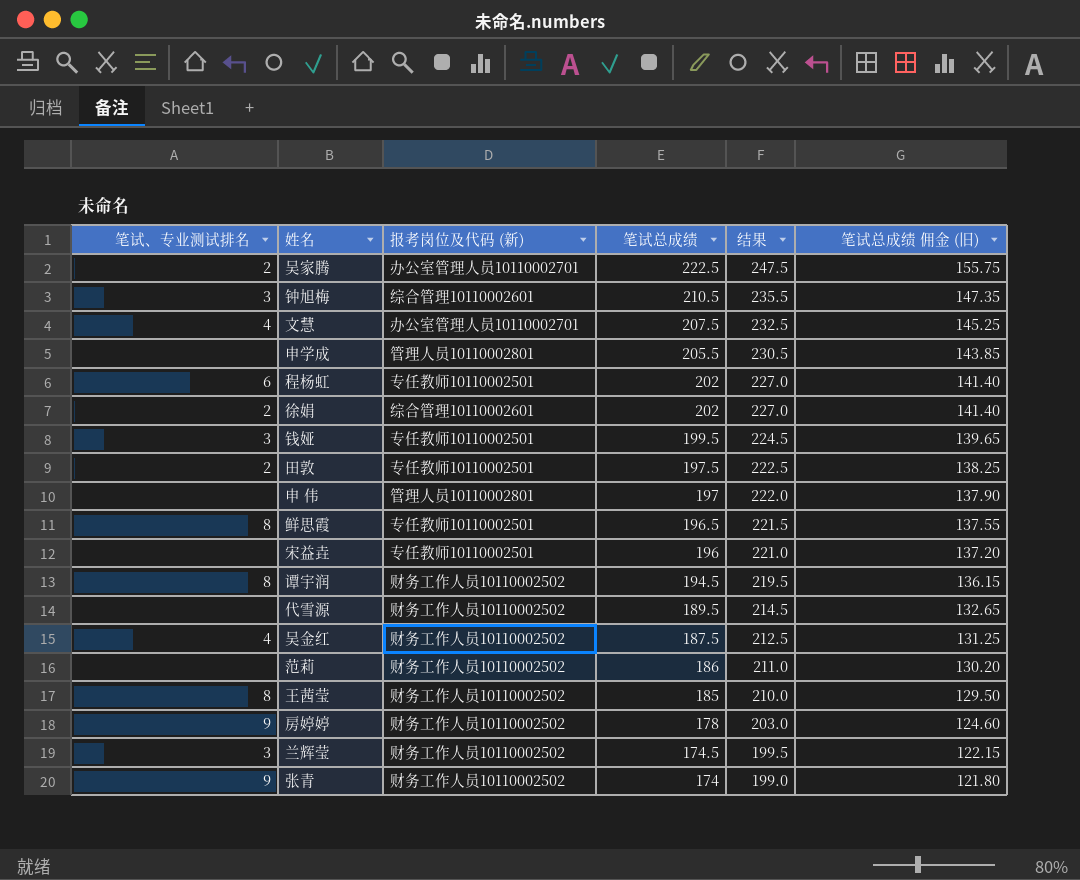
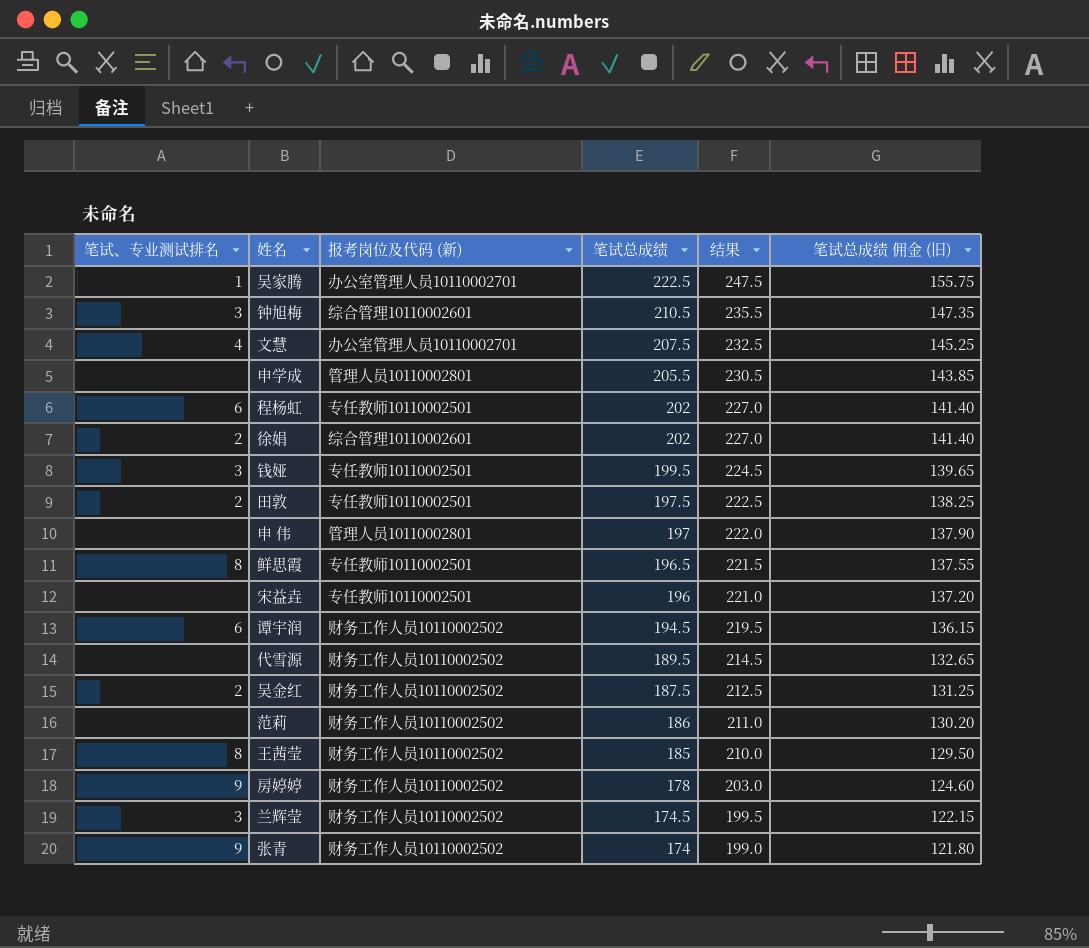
吴家腾 | 笔试、专业测试排名: 2 -> 1
谭宇润 | 笔试、专业测试排名: 8 -> 6
吴金红 | 笔试、专业测试排名: 4 -> 2

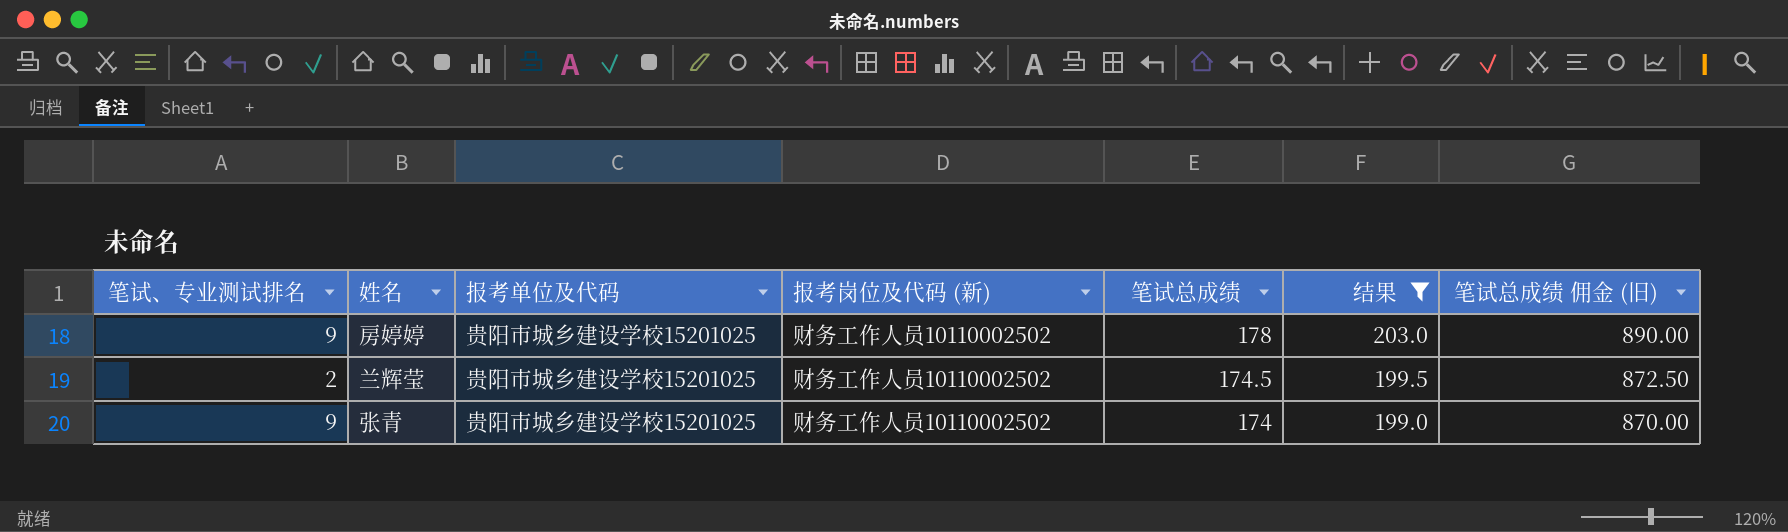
filter: none -> 结果 <= 203.0
column 报考单位及代码 | position: none -> 3
column 笔试总成绩 佣金 (旧) | formula: [笔试总成绩] * 0.7 -> [笔试总成绩] * 5
兰辉莹 | 笔试、专业测试排名: 3 -> 2

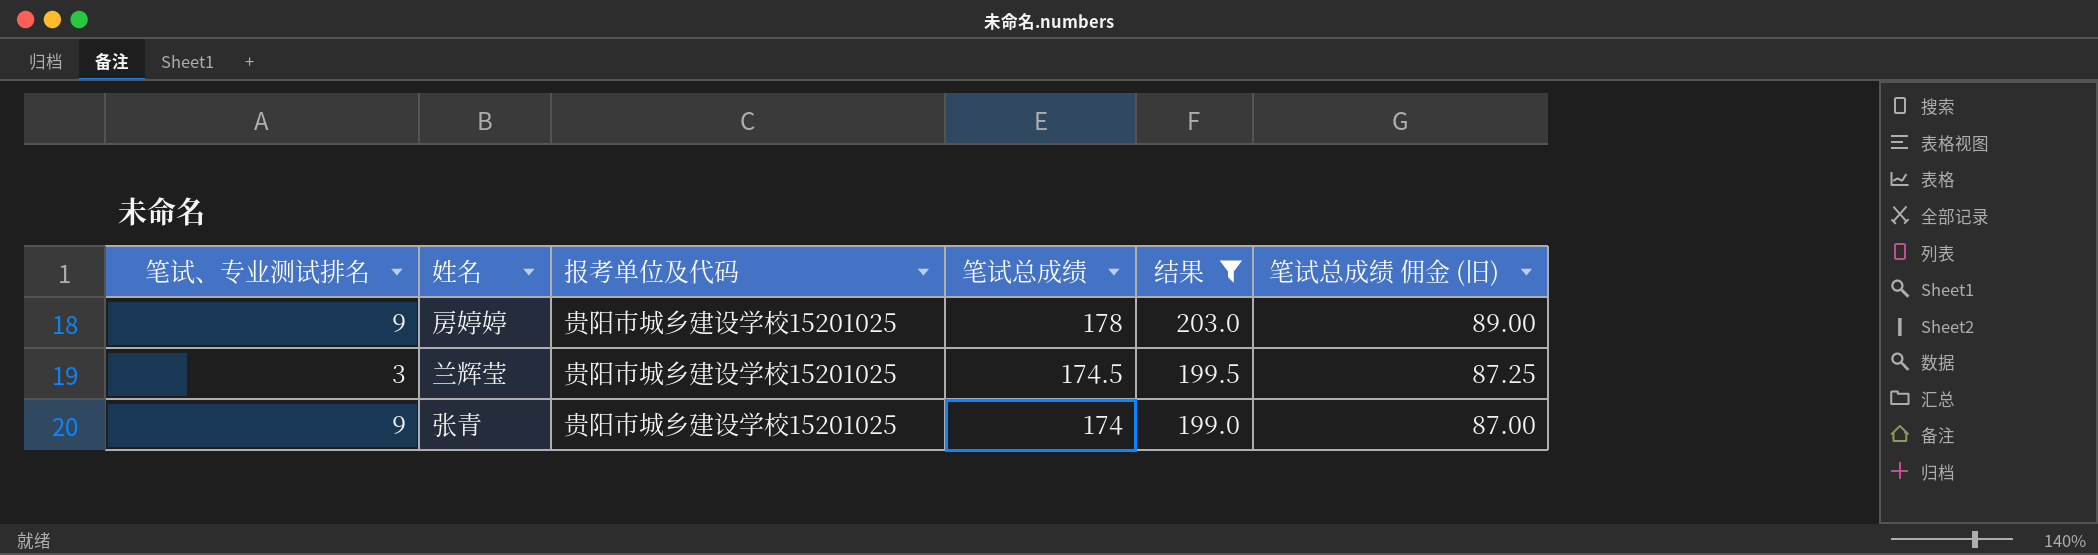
column 报考岗位及代码 (新) | position: 4 -> none
column 笔试总成绩 佣金 (旧) | formula: [笔试总成绩] * 5 -> [笔试总成绩] * 0.5
兰辉莹 | 笔试、专业测试排名: 2 -> 3

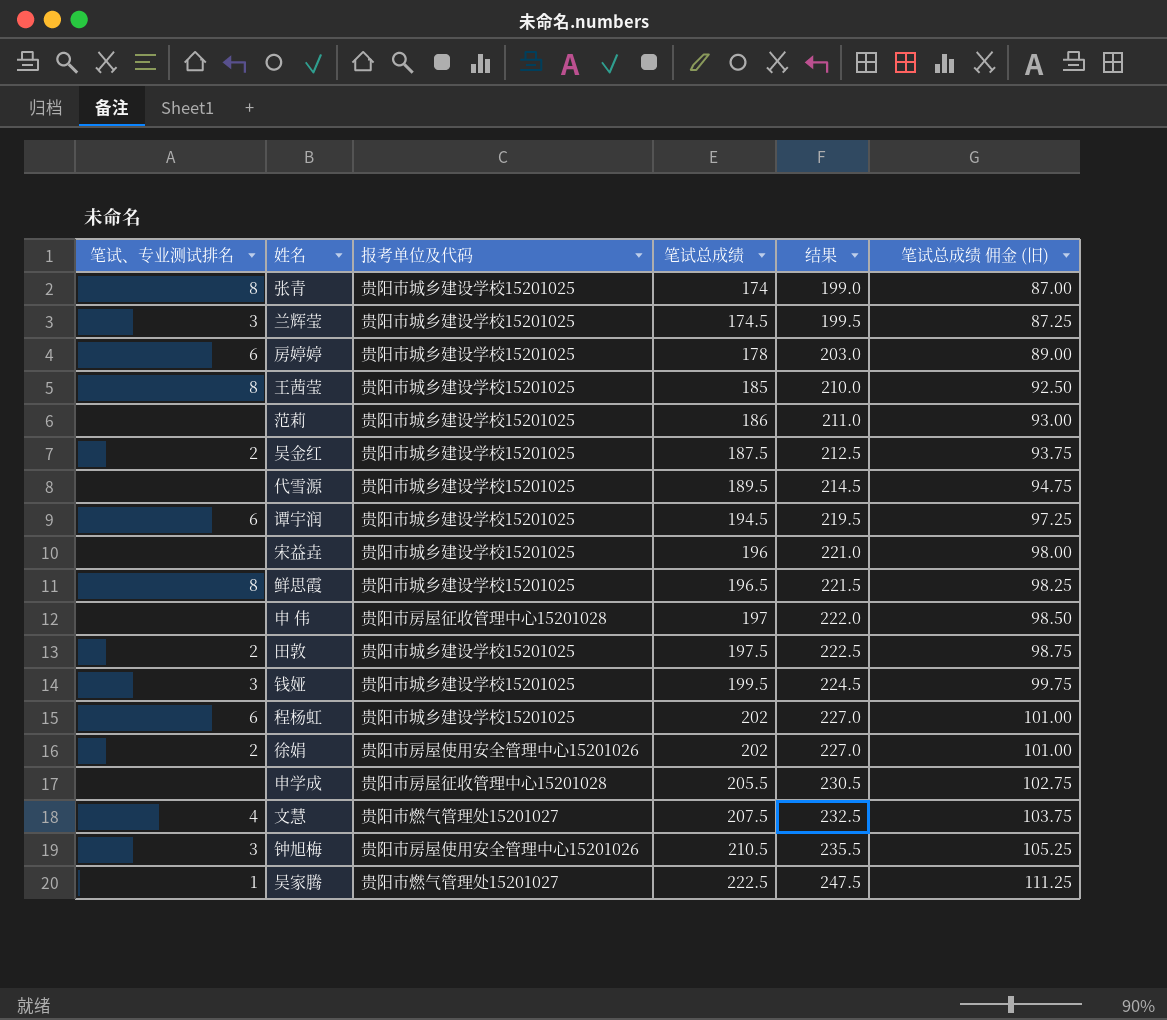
filter: 结果 <= 203.0 -> none
row order: 笔试总成绩 descending -> 笔试总成绩 ascending
张青 | 笔试、专业测试排名: 9 -> 8
房婷婷 | 笔试、专业测试排名: 9 -> 6

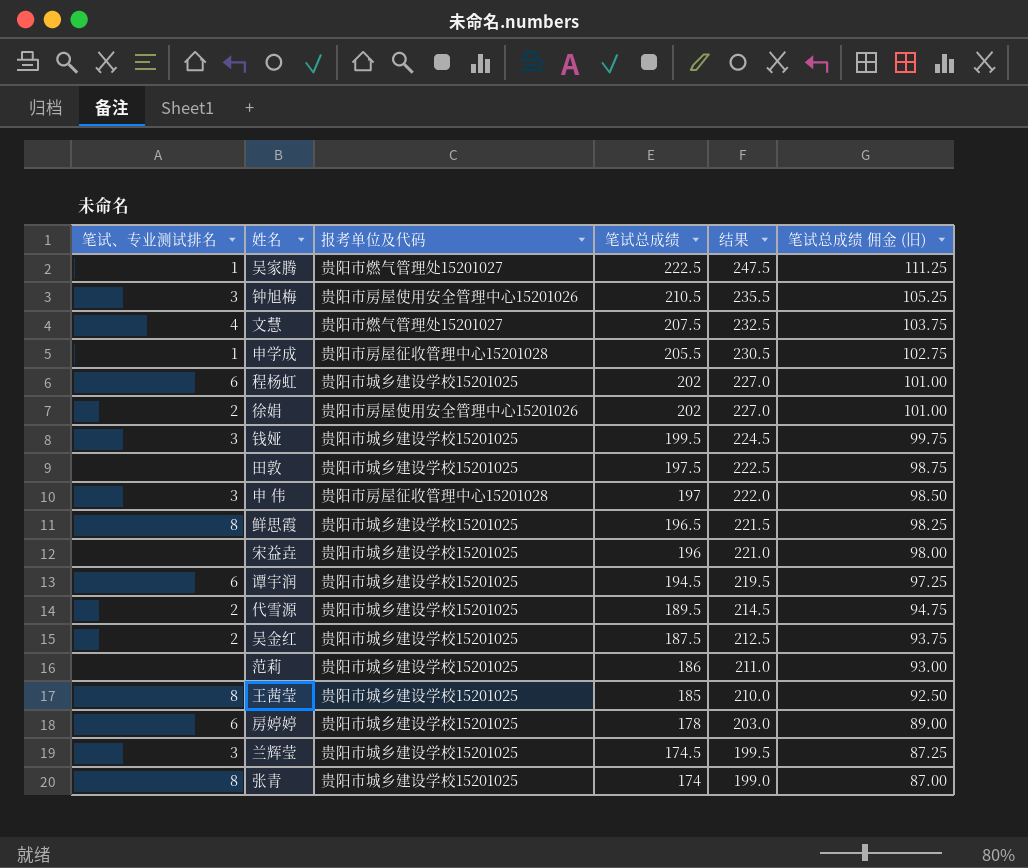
row order: 笔试总成绩 ascending -> 笔试总成绩 descending
申学成 | 笔试、专业测试排名: none -> 1
田敦 | 笔试、专业测试排名: 2 -> none
申 伟 | 笔试、专业测试排名: none -> 3
代雪源 | 笔试、专业测试排名: none -> 2

